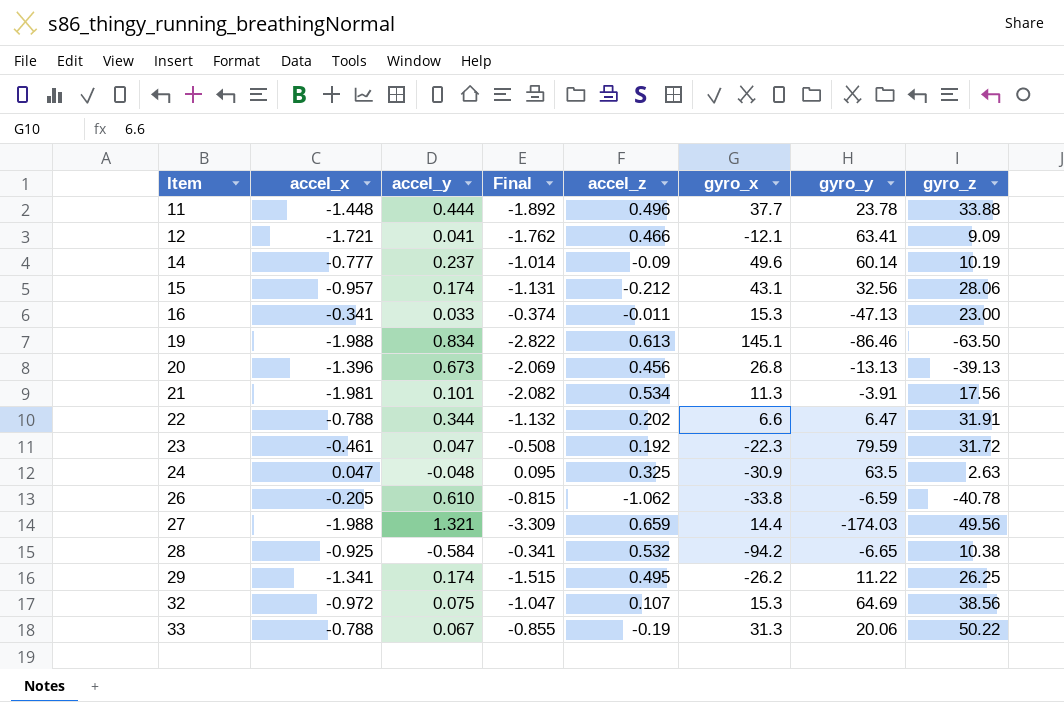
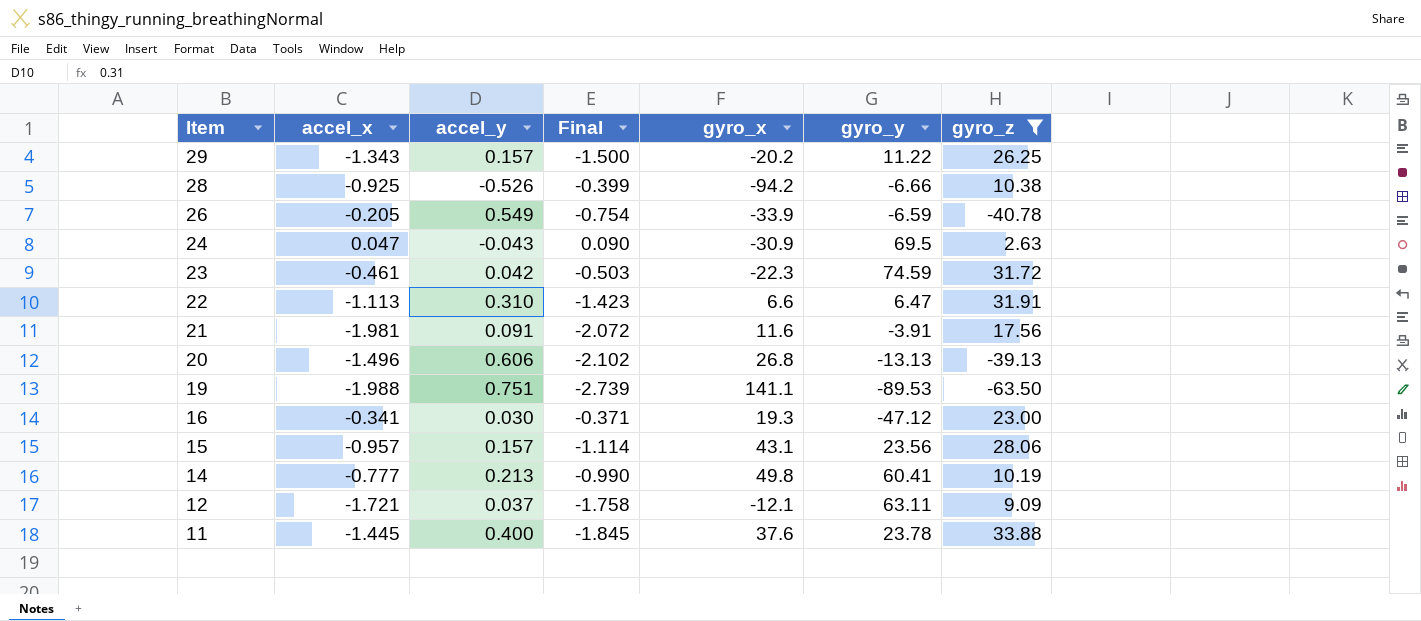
filter: none -> gyro_z <= 33.88
row order: Item ascending -> Item descending
column accel_z | position: 5 -> none
29 | accel_x: -1.341 -> -1.343
29 | accel_y: 0.174 -> 0.157
29 | Final: -1.515 -> -1.500
29 | gyro_x: -26.2 -> -20.2
28 | accel_y: -0.584 -> -0.526
28 | Final: -0.341 -> -0.399
28 | gyro_y: -6.65 -> -6.66
26 | accel_y: 0.610 -> 0.549
26 | Final: -0.815 -> -0.754
26 | gyro_x: -33.8 -> -33.9
24 | accel_y: -0.048 -> -0.043
24 | Final: 0.095 -> 0.090
24 | gyro_y: 63.5 -> 69.5
23 | accel_y: 0.047 -> 0.042
23 | Final: -0.508 -> -0.503
23 | gyro_y: 79.59 -> 74.59
22 | accel_x: -0.788 -> -1.113
22 | accel_y: 0.344 -> 0.310
22 | Final: -1.132 -> -1.423
21 | accel_y: 0.101 -> 0.091
21 | Final: -2.082 -> -2.072
21 | gyro_x: 11.3 -> 11.6
20 | accel_x: -1.396 -> -1.496
20 | accel_y: 0.673 -> 0.606
20 | Final: -2.069 -> -2.102
19 | accel_y: 0.834 -> 0.751
19 | Final: -2.822 -> -2.739
19 | gyro_x: 145.1 -> 141.1
19 | gyro_y: -86.46 -> -89.53
16 | accel_y: 0.033 -> 0.030
16 | Final: -0.374 -> -0.371
16 | gyro_x: 15.3 -> 19.3
16 | gyro_y: -47.13 -> -47.12
15 | accel_y: 0.174 -> 0.157
15 | Final: -1.131 -> -1.114
15 | gyro_y: 32.56 -> 23.56
14 | accel_y: 0.237 -> 0.213
14 | Final: -1.014 -> -0.990
14 | gyro_x: 49.6 -> 49.8
14 | gyro_y: 60.14 -> 60.41
12 | accel_y: 0.041 -> 0.037
12 | Final: -1.762 -> -1.758
12 | gyro_y: 63.41 -> 63.11
11 | accel_x: -1.448 -> -1.445
11 | accel_y: 0.444 -> 0.400
11 | Final: -1.892 -> -1.845
11 | gyro_x: 37.7 -> 37.6

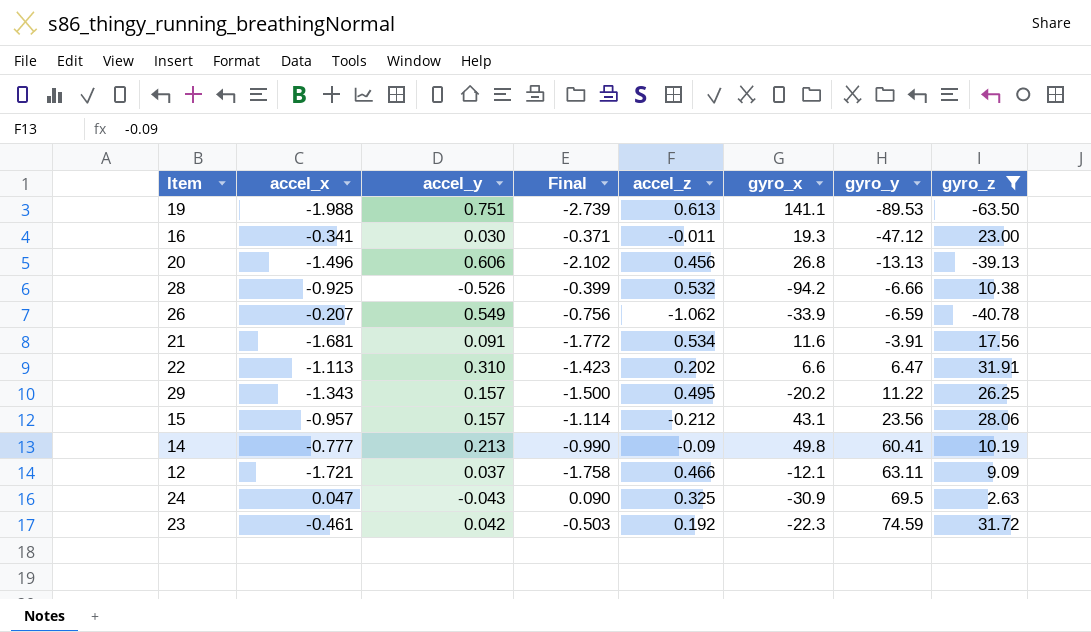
row order: Item descending -> gyro_y ascending
column accel_z | position: none -> 5
row 11: -1.445 | 0.400 | -1.845 | 37.6 | 23.78 | 33.88 -> none
26 | accel_x: -0.205 -> -0.207
26 | Final: -0.754 -> -0.756
21 | accel_x: -1.981 -> -1.681
21 | Final: -2.072 -> -1.772

